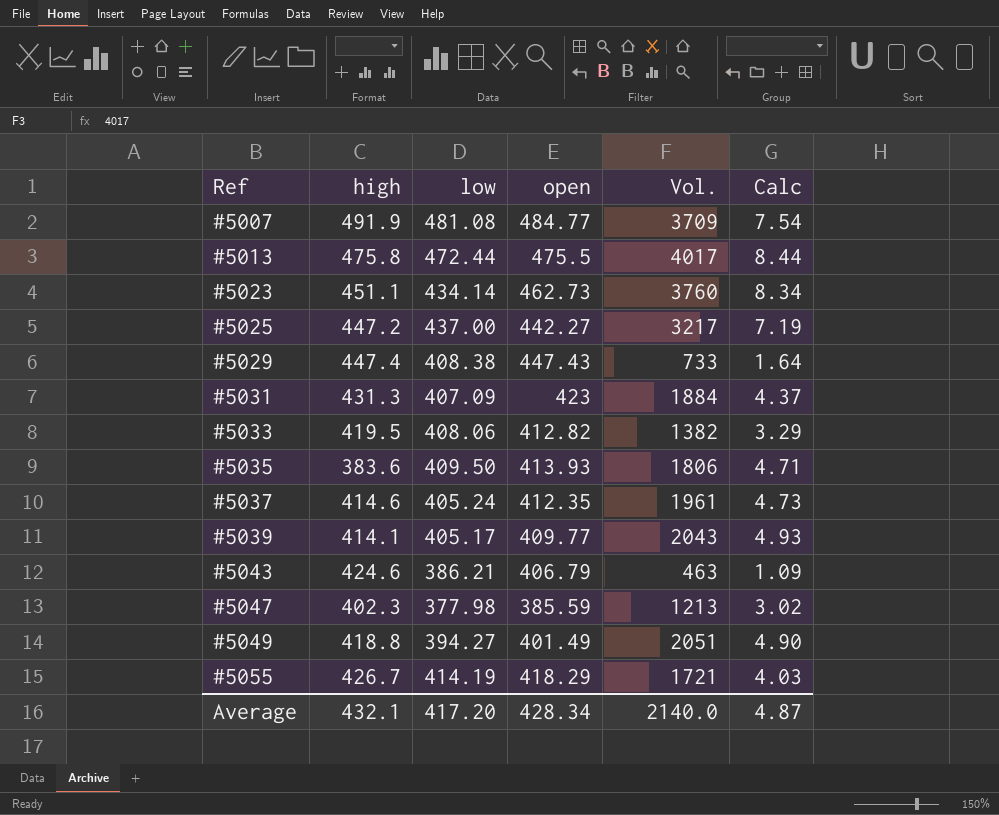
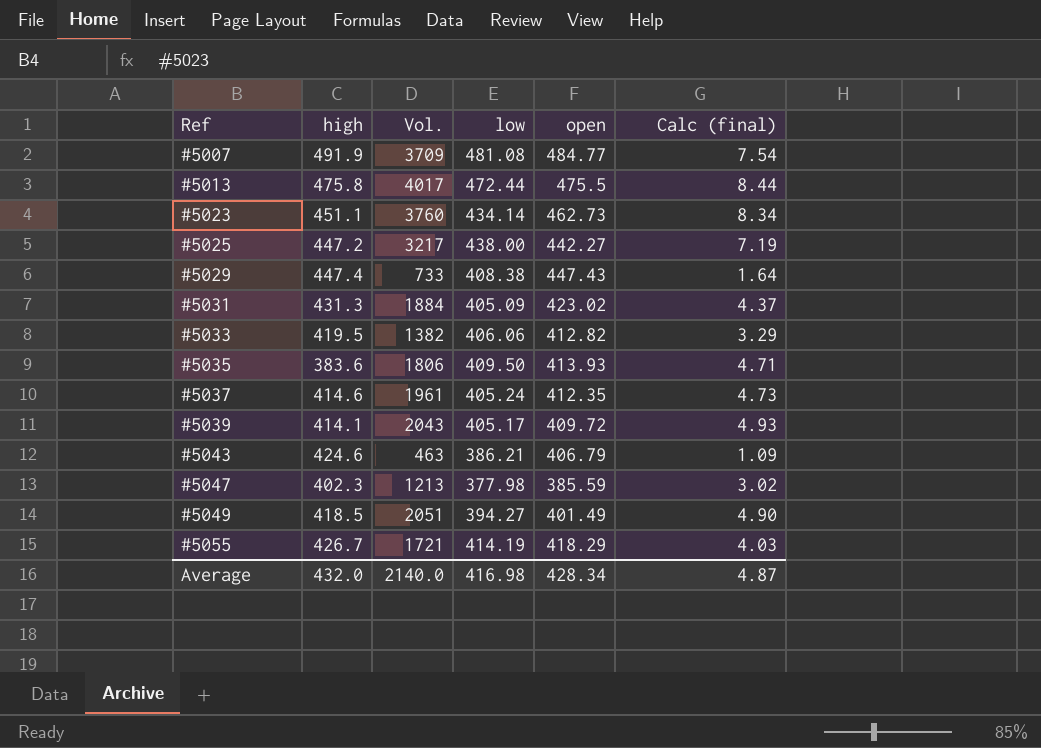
column Vol. | position: 5 -> 3
column name: Calc -> Calc (final)
#5025 | low: 437.00 -> 438.00
#5031 | low: 407.09 -> 405.09
#5031 | open: 423 -> 423.02
#5033 | low: 408.06 -> 406.06
#5039 | open: 409.77 -> 409.72
#5049 | high: 418.8 -> 418.5
Average | high: 432.1 -> 432.0
Average | low: 417.20 -> 416.98

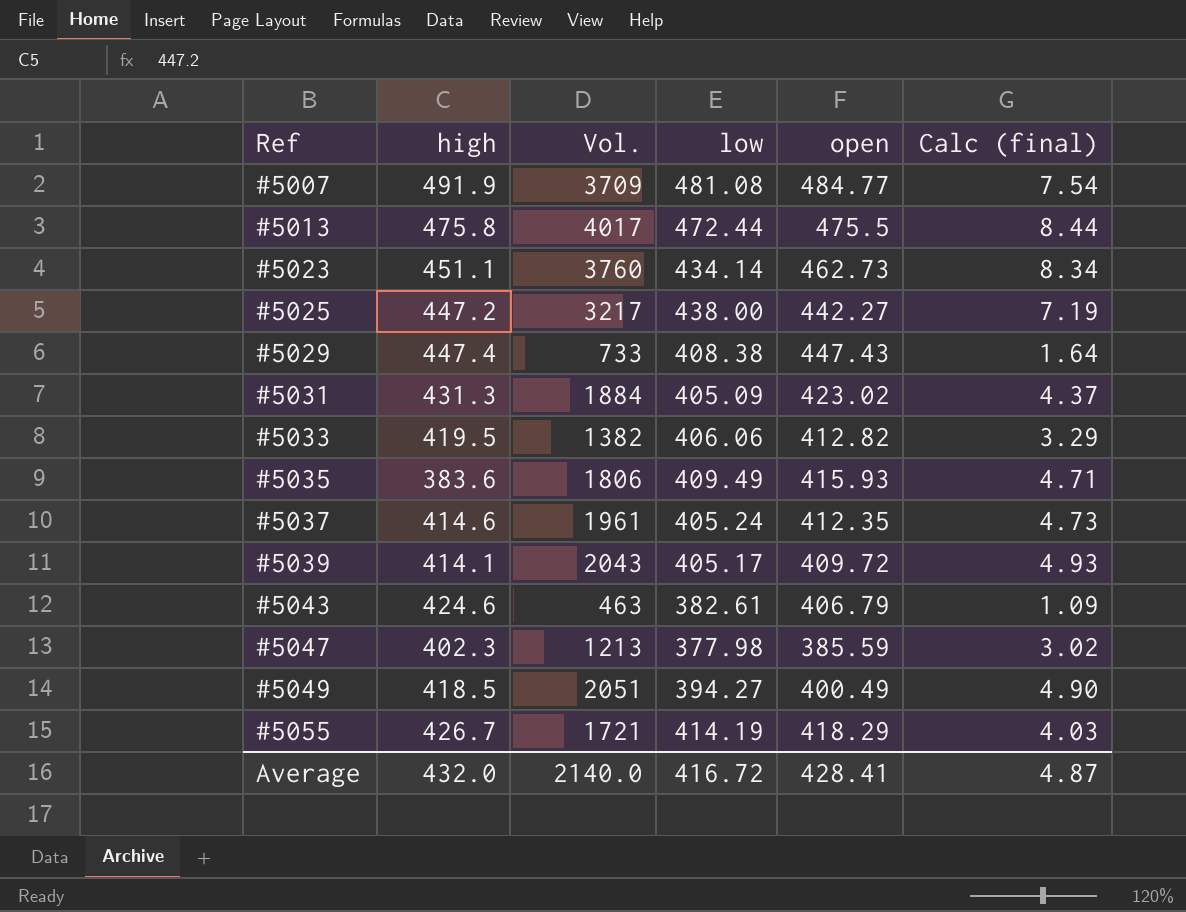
#5035 | low: 409.50 -> 409.49
#5035 | open: 413.93 -> 415.93
#5043 | low: 386.21 -> 382.61
#5049 | open: 401.49 -> 400.49
Average | low: 416.98 -> 416.72
Average | open: 428.34 -> 428.41

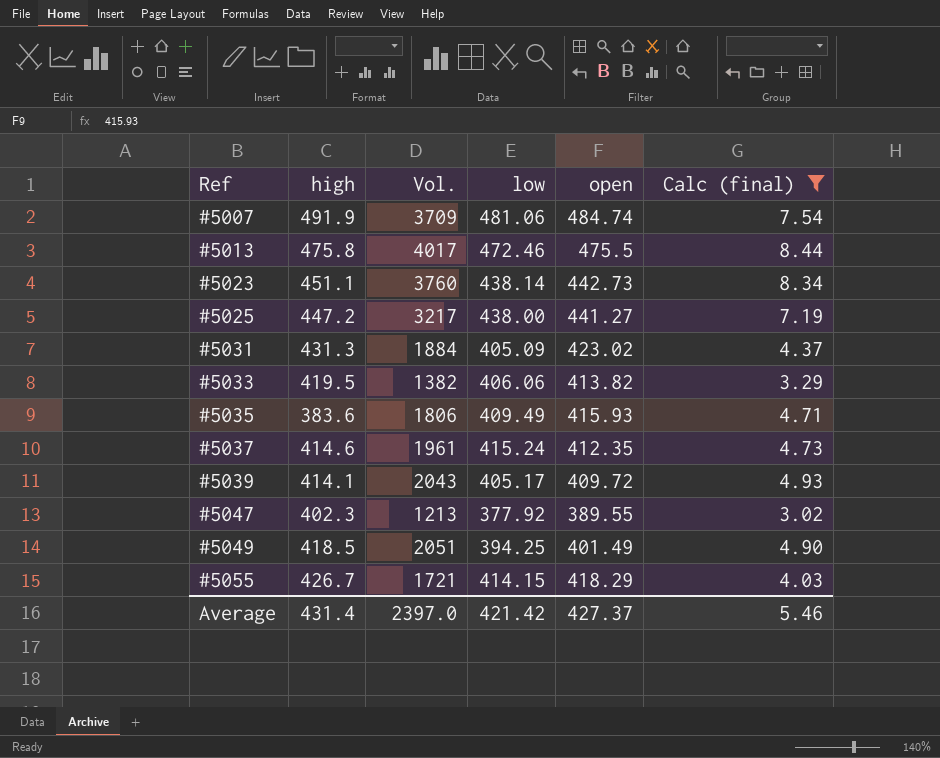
filter: none -> Calc (final) >= 3.02
#5007 | low: 481.08 -> 481.06
#5007 | open: 484.77 -> 484.74
#5013 | low: 472.44 -> 472.46
#5023 | low: 434.14 -> 438.14
#5023 | open: 462.73 -> 442.73
#5025 | open: 442.27 -> 441.27
#5033 | open: 412.82 -> 413.82
#5037 | low: 405.24 -> 415.24
#5047 | low: 377.98 -> 377.92
#5047 | open: 385.59 -> 389.55
#5049 | low: 394.27 -> 394.25
#5049 | open: 400.49 -> 401.49
#5055 | low: 414.19 -> 414.15
Average | high: 432.0 -> 431.4
Average | Vol.: 2140.0 -> 2397.0
Average | low: 416.72 -> 421.42
Average | open: 428.41 -> 427.37
Average | Calc (final): 4.87 -> 5.46

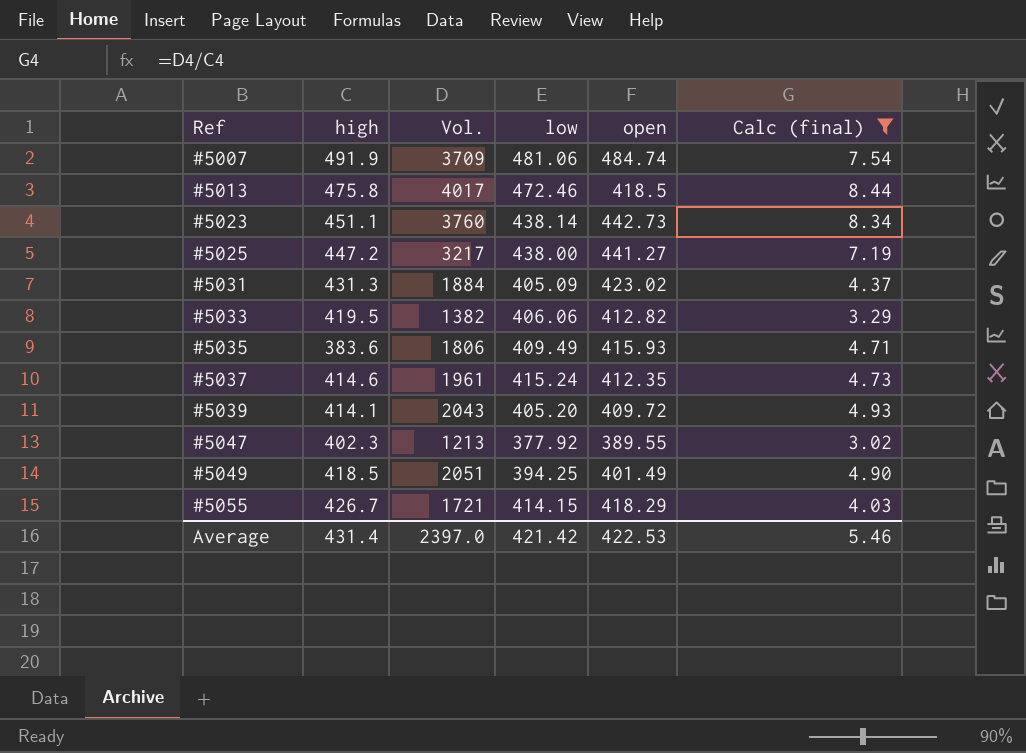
#5013 | open: 475.5 -> 418.5
#5033 | open: 413.82 -> 412.82
#5039 | low: 405.17 -> 405.20
Average | open: 427.37 -> 422.53

